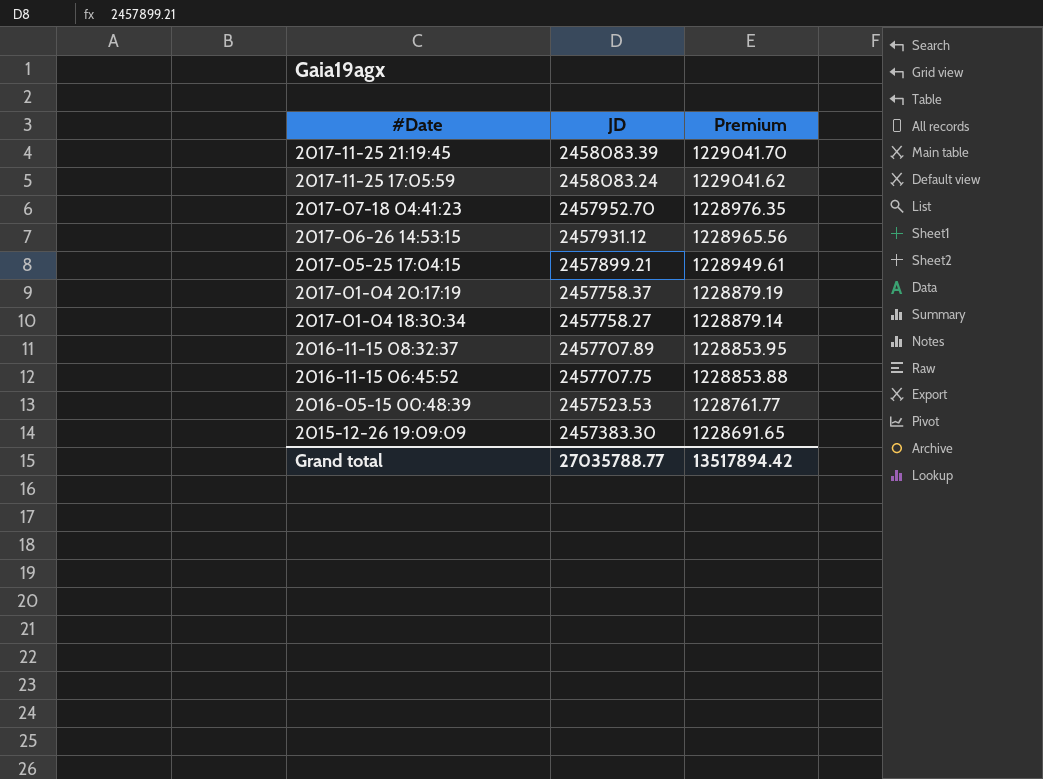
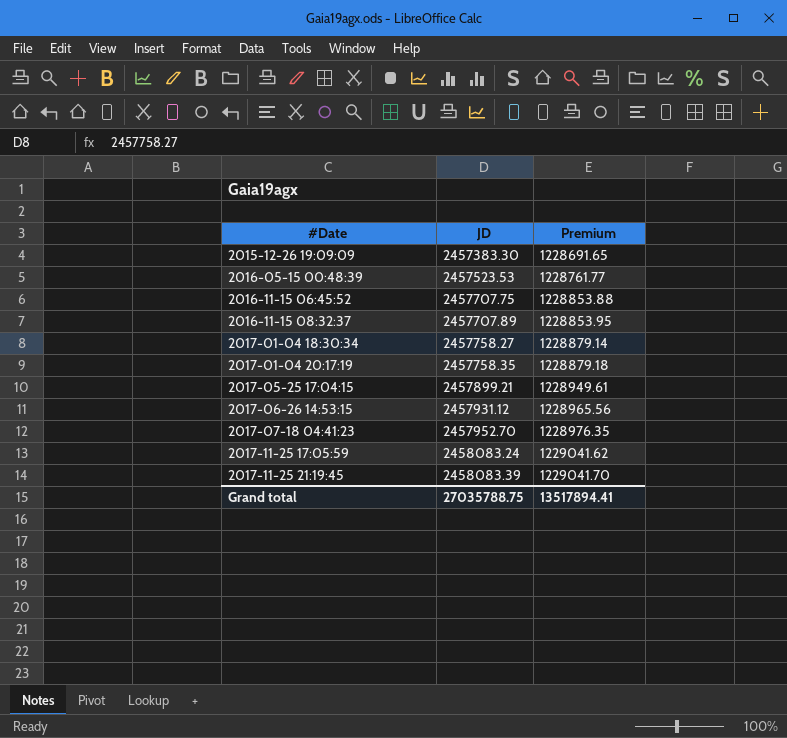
row order: #Date descending -> #Date ascending
2017-01-04 20:17:19 | JD: 2457758.37 -> 2457758.35
2017-01-04 20:17:19 | Premium: 1228879.19 -> 1228879.18
Grand total | JD: 27035788.77 -> 27035788.75
Grand total | Premium: 13517894.42 -> 13517894.41

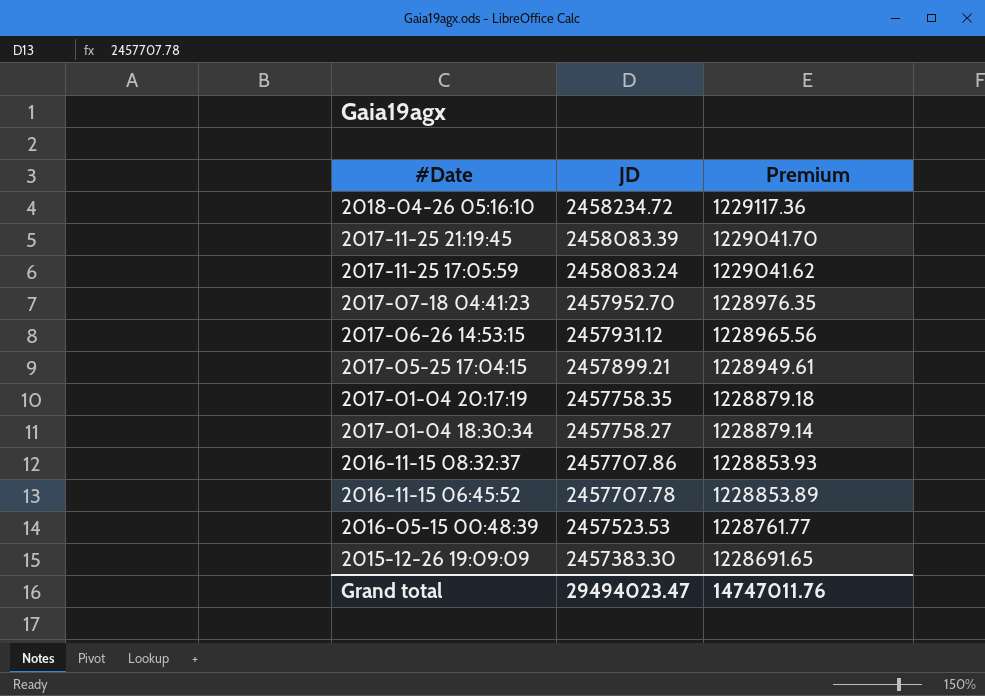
row order: #Date ascending -> #Date descending
row 2018-04-26 05:16:10: none -> 2458234.72 | 1229117.36
2016-11-15 08:32:37 | JD: 2457707.89 -> 2457707.86
2016-11-15 08:32:37 | Premium: 1228853.95 -> 1228853.93
2016-11-15 06:45:52 | JD: 2457707.75 -> 2457707.78
2016-11-15 06:45:52 | Premium: 1228853.88 -> 1228853.89
Grand total | JD: 27035788.75 -> 29494023.47
Grand total | Premium: 13517894.41 -> 14747011.76

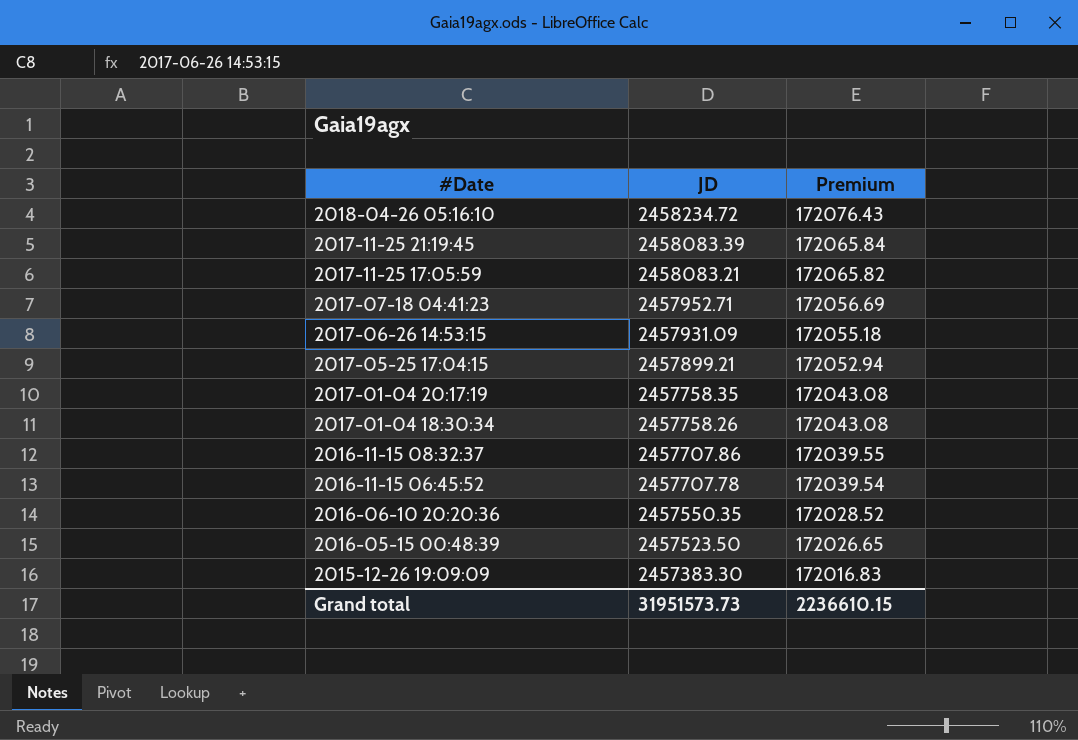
column Premium | formula: [JD] * 0.5 -> [JD] * 0.07
2017-11-25 17:05:59 | JD: 2458083.24 -> 2458083.21
2017-07-18 04:41:23 | JD: 2457952.70 -> 2457952.71
2017-06-26 14:53:15 | JD: 2457931.12 -> 2457931.09
2017-01-04 18:30:34 | JD: 2457758.27 -> 2457758.26
row 2016-06-10 20:20:36: none -> 2457550.35 | 172028.52
2016-05-15 00:48:39 | JD: 2457523.53 -> 2457523.50
Grand total | JD: 29494023.47 -> 31951573.73
Grand total | Premium: 14747011.76 -> 2236610.15

